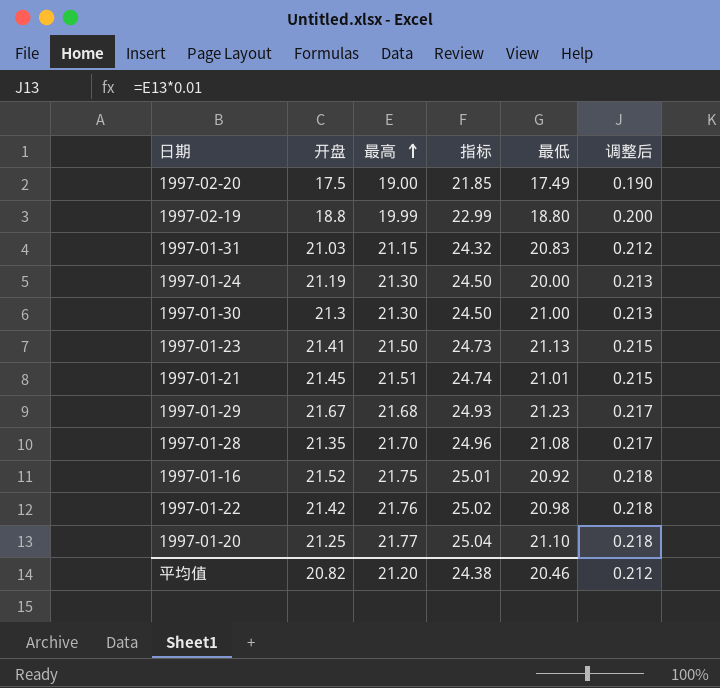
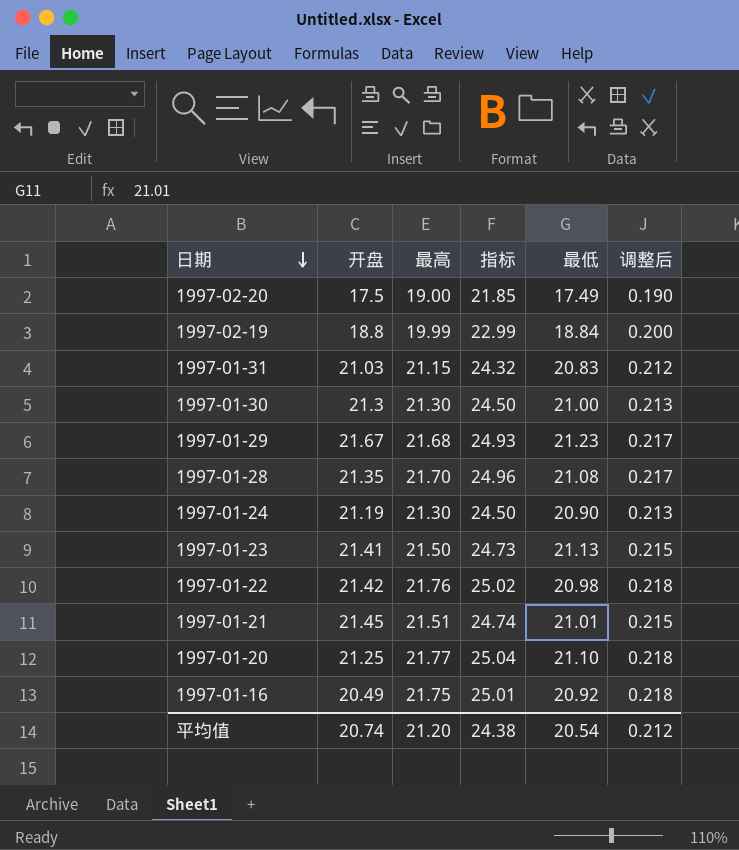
row order: 最高 ascending -> 日期 descending
1997-02-19 | 最低: 18.80 -> 18.84
1997-01-24 | 最低: 20.00 -> 20.90
1997-01-16 | 开盘: 21.52 -> 20.49
平均值 | 开盘: 20.82 -> 20.74
平均值 | 最低: 20.46 -> 20.54

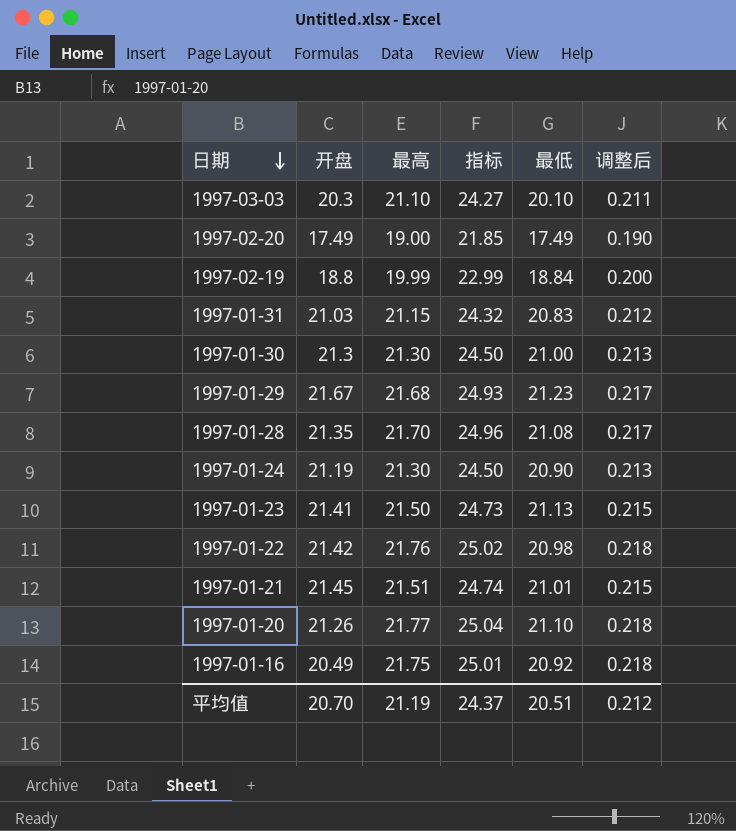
row 1997-03-03: none -> 20.3 | 21.10 | 24.27 | 20.10 | 0.211
1997-02-20 | 开盘: 17.5 -> 17.49
1997-01-20 | 开盘: 21.25 -> 21.26
平均值 | 开盘: 20.74 -> 20.70
平均值 | 最高: 21.20 -> 21.19
平均值 | 指标: 24.38 -> 24.37
平均值 | 最低: 20.54 -> 20.51

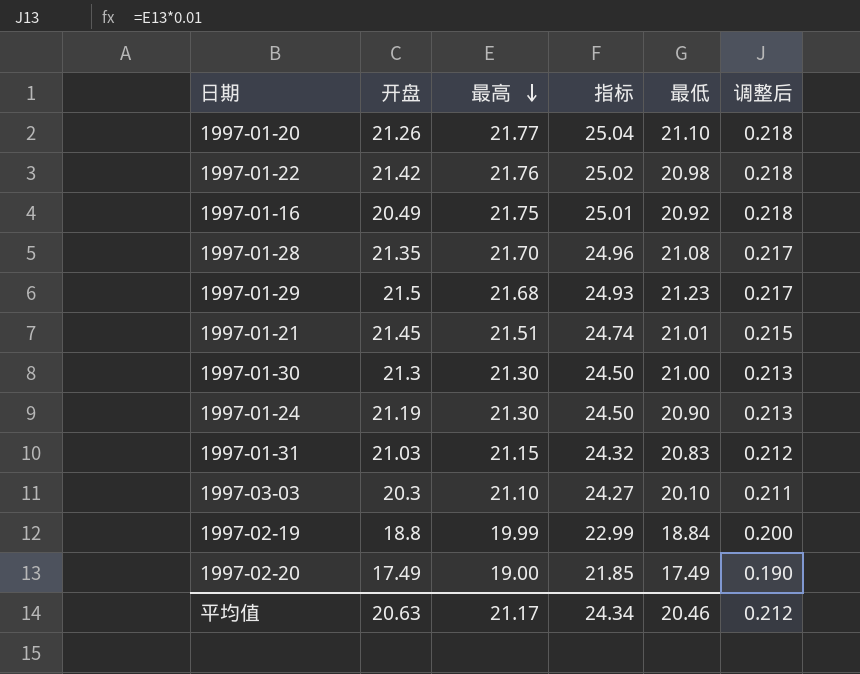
row order: 日期 descending -> 最高 descending
row 1997-01-23: 21.41 | 21.50 | 24.73 | 21.13 | 0.215 -> none
1997-01-29 | 开盘: 21.67 -> 21.5
平均值 | 开盘: 20.70 -> 20.63
平均值 | 最高: 21.19 -> 21.17
平均值 | 指标: 24.37 -> 24.34
平均值 | 最低: 20.51 -> 20.46

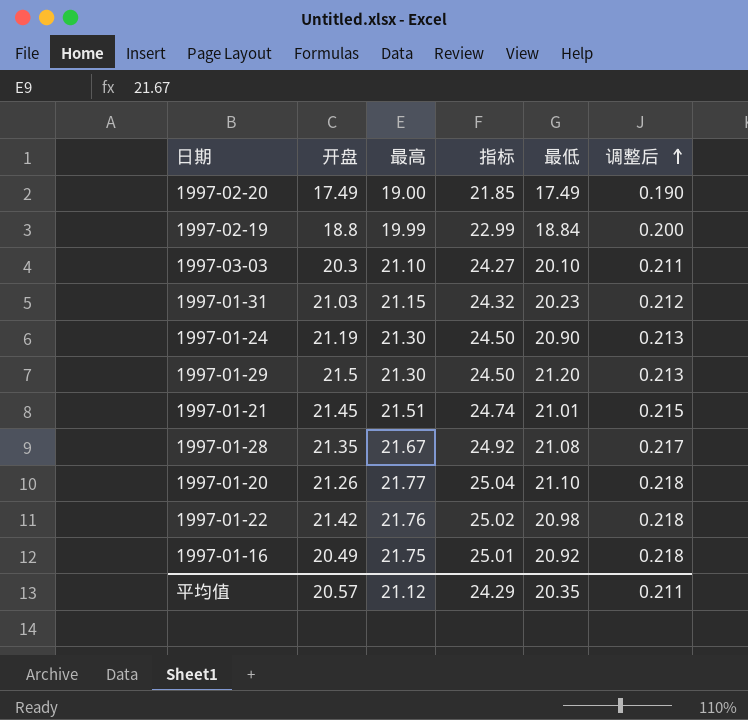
row order: 最高 descending -> 调整后 ascending
row 1997-01-30: 21.3 | 21.30 | 24.50 | 21.00 | 0.213 -> none
1997-01-31 | 最低: 20.83 -> 20.23
1997-01-29 | 最高: 21.68 -> 21.30
1997-01-29 | 指标: 24.93 -> 24.50
1997-01-29 | 最低: 21.23 -> 21.20
1997-01-29 | 调整后: 0.217 -> 0.213
1997-01-28 | 最高: 21.70 -> 21.67
1997-01-28 | 指标: 24.96 -> 24.92
平均值 | 开盘: 20.63 -> 20.57
平均值 | 最高: 21.17 -> 21.12
平均值 | 指标: 24.34 -> 24.29
平均值 | 最低: 20.46 -> 20.35
平均值 | 调整后: 0.212 -> 0.211

